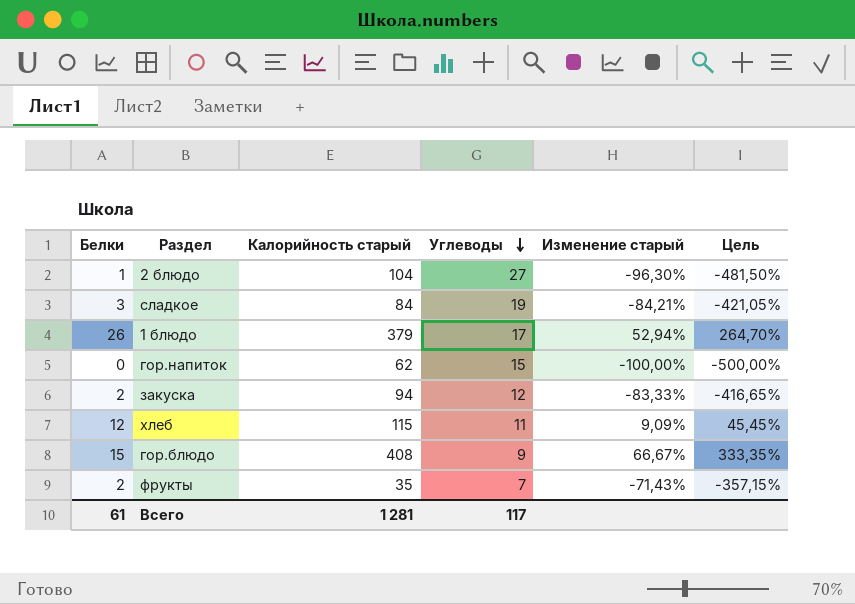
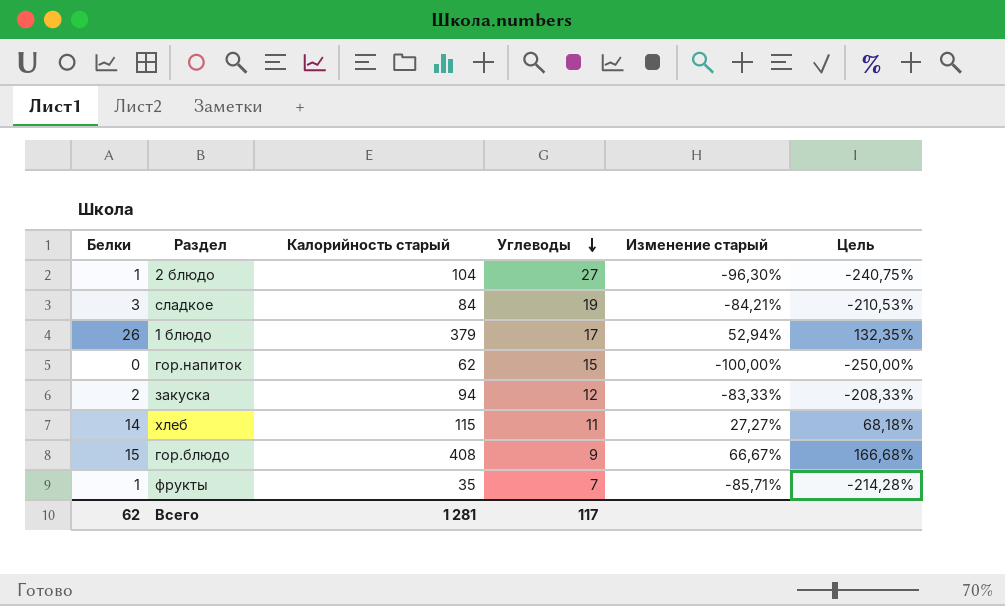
column Цель | formula: [Изменение старый] * 5 -> [Изменение старый] * 2,5
хлеб | Белки: 12 -> 14
хлеб | Изменение старый: 9,09% -> 27,27%
фрукты | Белки: 2 -> 1
фрукты | Изменение старый: -71,43% -> -85,71%
Всего | Белки: 61 -> 62

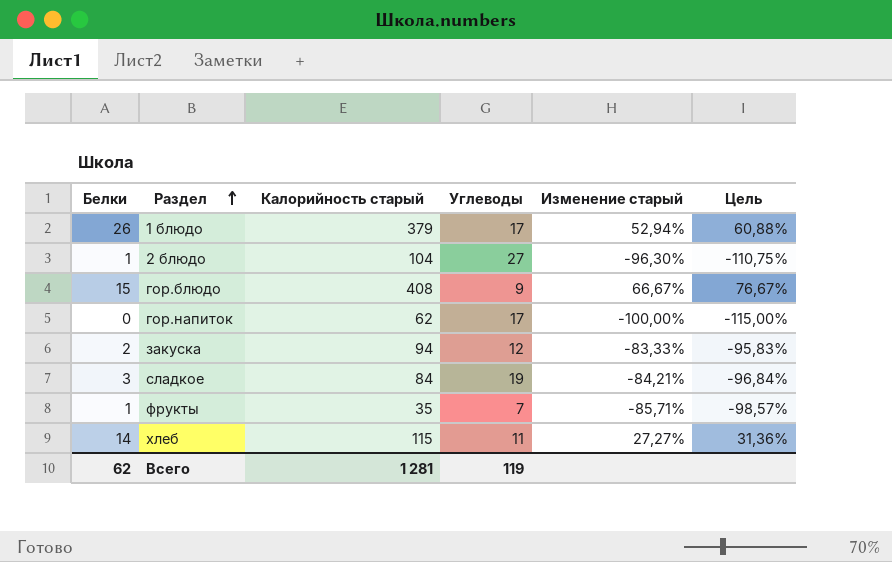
row order: Углеводы descending -> Раздел ascending
column Цель | formula: [Изменение старый] * 2,5 -> [Изменение старый] * 1,15
гор.напиток | Углеводы: 15 -> 17
Всего | Углеводы: 117 -> 119

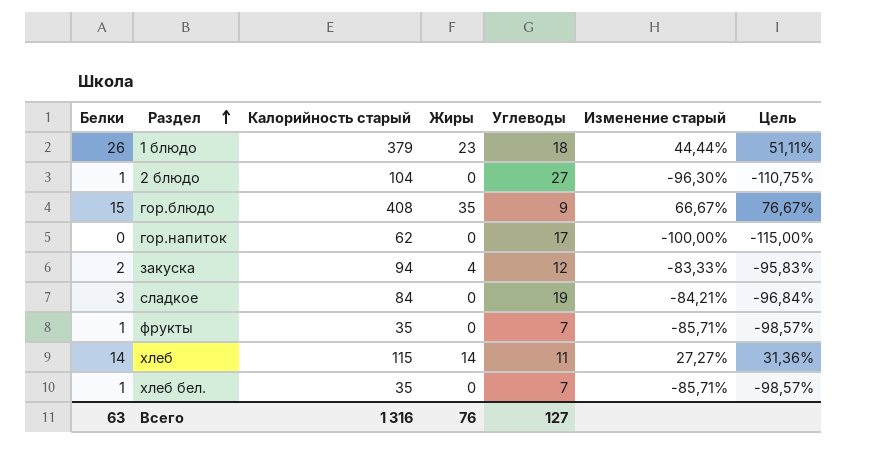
column Жиры | position: none -> 4
1 блюдо | Углеводы: 17 -> 18
1 блюдо | Изменение старый: 52,94% -> 44,44%
1 блюдо | Цель: 60,88% -> 51,11%
row хлеб бел.: none -> 1 | 35 | 0 | 7 | -85,71% | -98,57%
Всего | Белки: 62 -> 63
Всего | Калорийность старый: 1 281 -> 1 316
Всего | Углеводы: 119 -> 127

